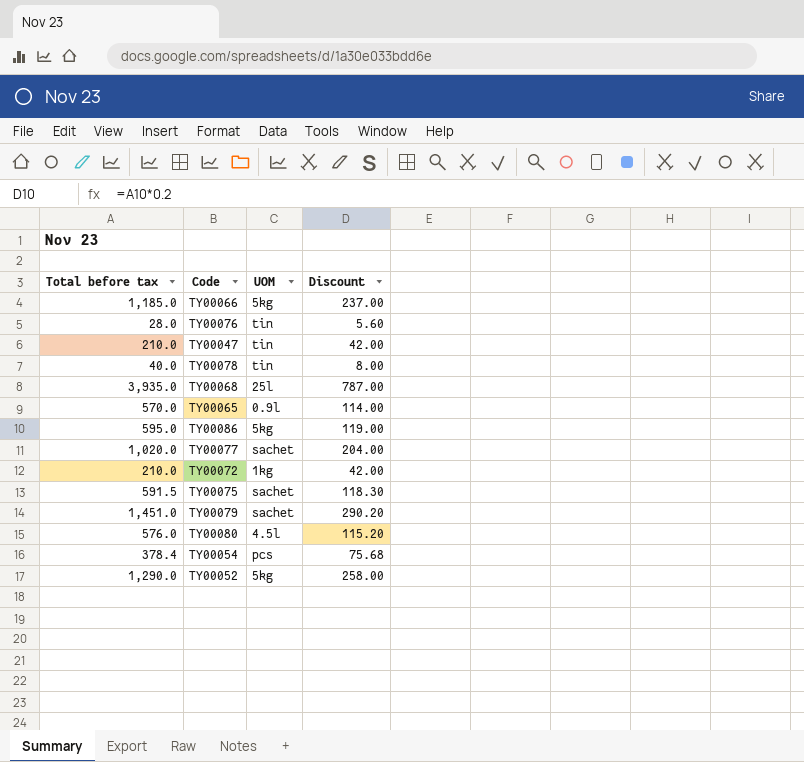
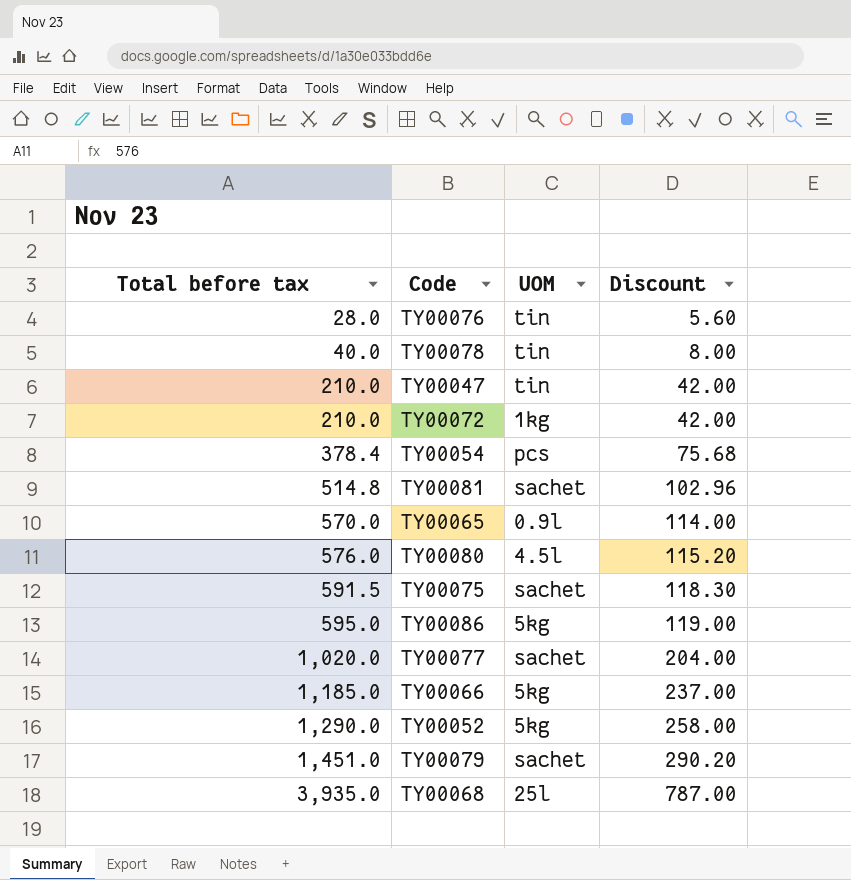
row order: none -> Total before tax ascending
row TY00081: none -> 514.8 | sachet | 102.96

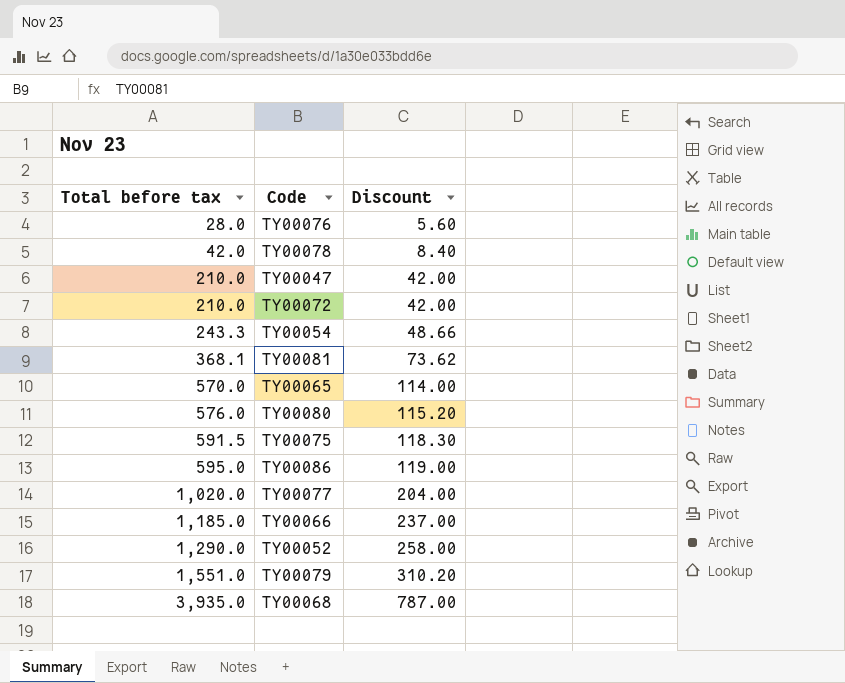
column UOM | position: 3 -> none
TY00078 | Total before tax: 40.0 -> 42.0
TY00078 | Discount: 8.00 -> 8.40
TY00054 | Total before tax: 378.4 -> 243.3
TY00054 | Discount: 75.68 -> 48.66
TY00081 | Total before tax: 514.8 -> 368.1
TY00081 | Discount: 102.96 -> 73.62
TY00079 | Total before tax: 1,451.0 -> 1,551.0
TY00079 | Discount: 290.20 -> 310.20

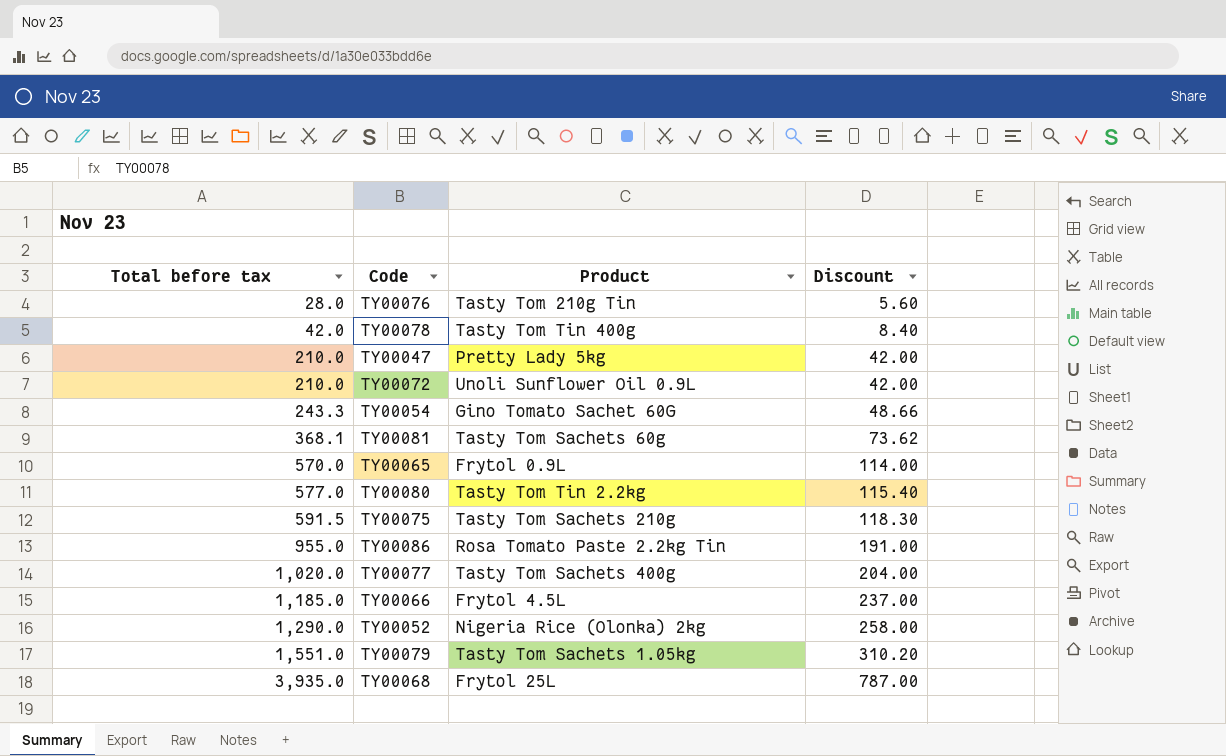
column Product | position: none -> 3
TY00080 | Total before tax: 576.0 -> 577.0
TY00080 | Discount: 115.20 -> 115.40
TY00086 | Total before tax: 595.0 -> 955.0
TY00086 | Discount: 119.00 -> 191.00

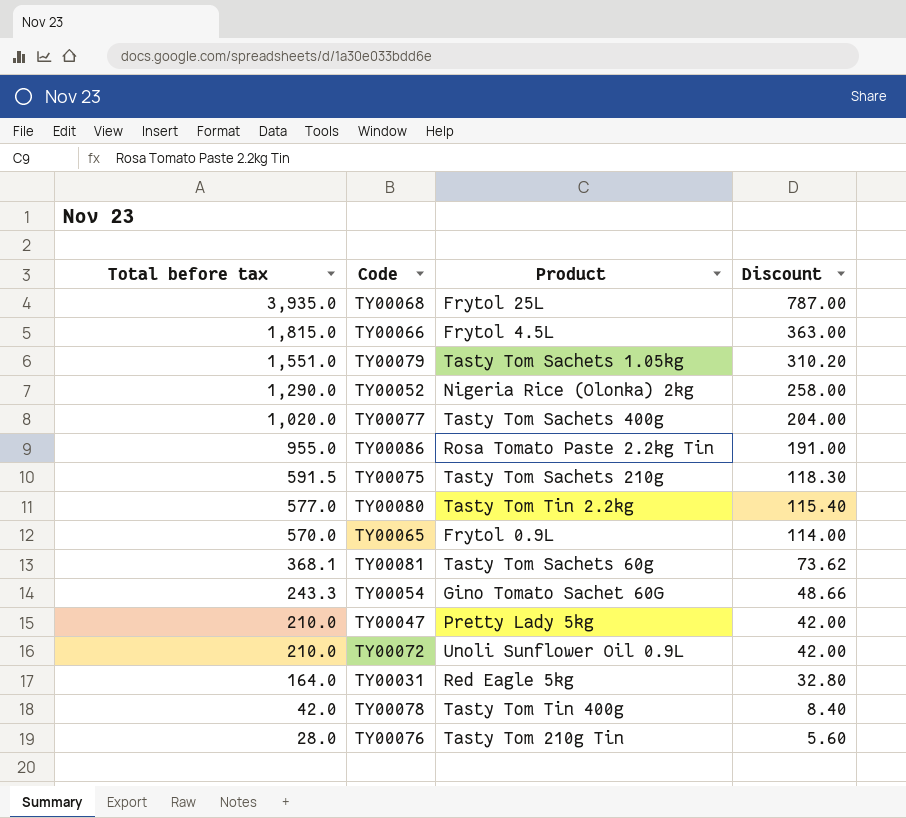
row order: Total before tax ascending -> Total before tax descending
TY00066 | Total before tax: 1,185.0 -> 1,815.0
TY00066 | Discount: 237.00 -> 363.00
row TY00031: none -> 164.0 | Red Eagle 5kg | 32.80

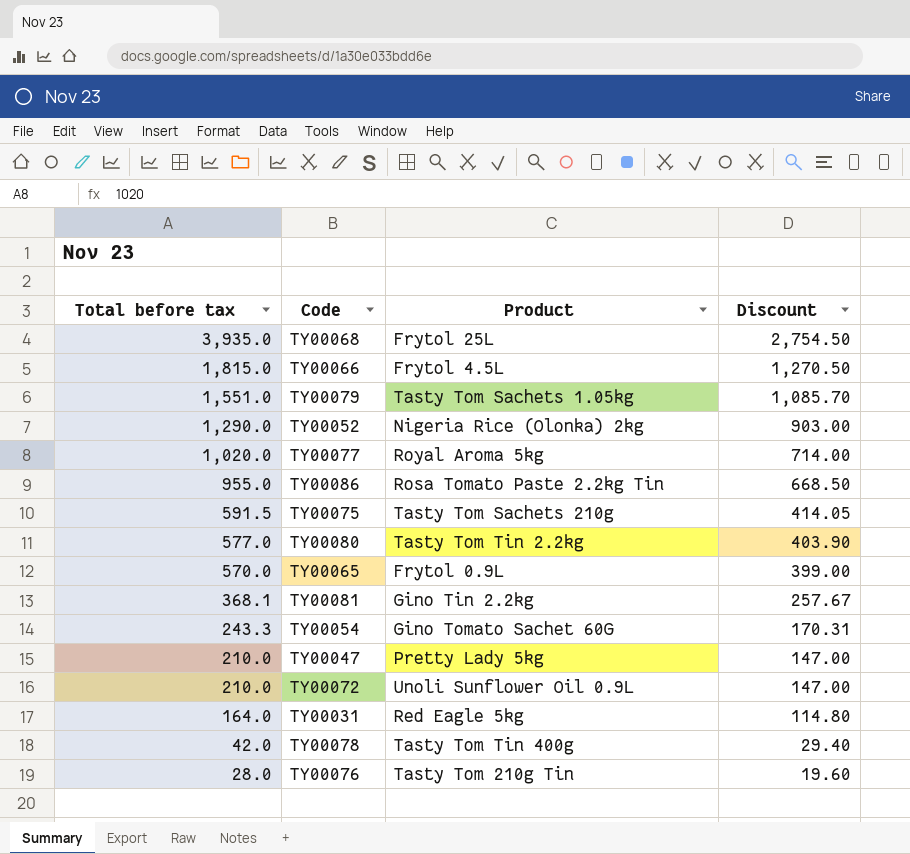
column Discount | formula: [Total before tax] * 0.2 -> [Total before tax] * 0.7
TY00077 | Product: Tasty Tom Sachets 400g -> Royal Aroma 5kg
TY00081 | Product: Tasty Tom Sachets 60g -> Gino Tin 2.2kg

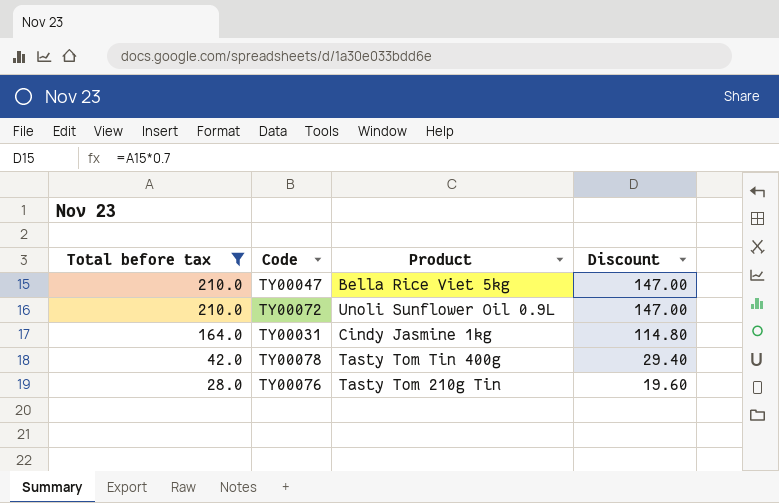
filter: none -> Total before tax <= 210.0
TY00047 | Product: Pretty Lady 5kg -> Bella Rice Viet 5kg
TY00031 | Product: Red Eagle 5kg -> Cindy Jasmine 1kg

